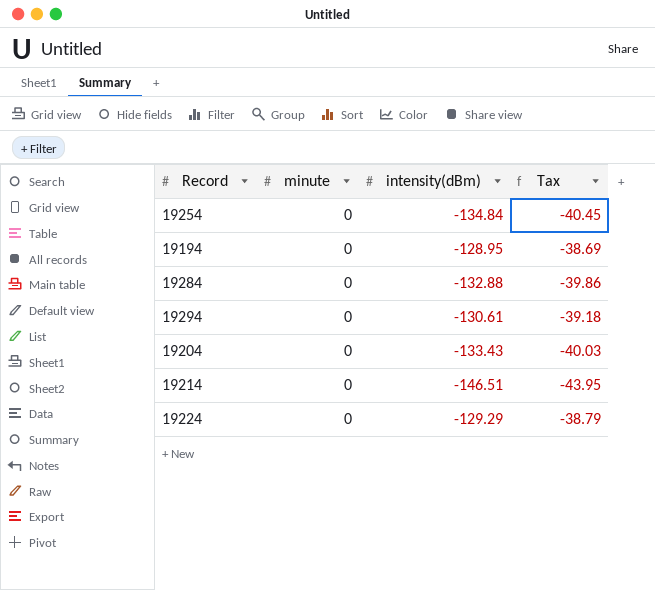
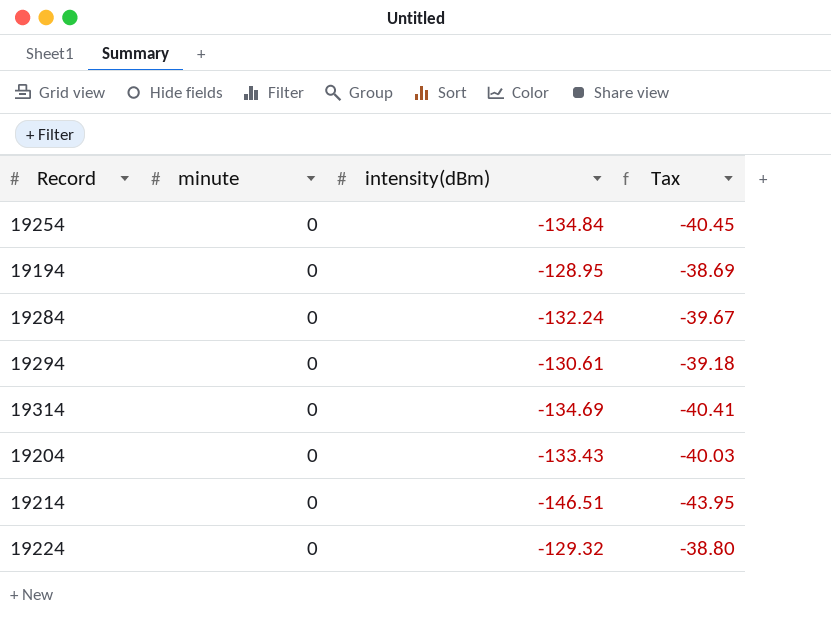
19284 | intensity(dBm): -132.88 -> -132.24
19284 | Tax: -39.86 -> -39.67
row 19314: none -> 0 | -134.69 | -40.41
19224 | intensity(dBm): -129.29 -> -129.32
19224 | Tax: -38.79 -> -38.80

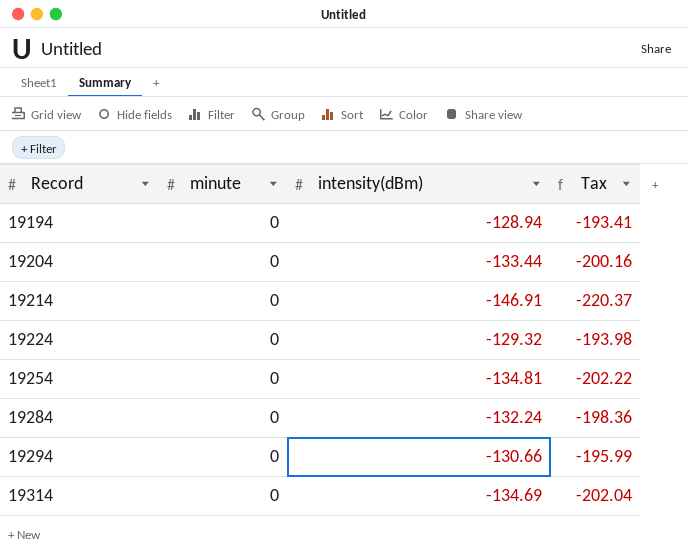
row order: none -> Record ascending
column Tax | formula: [intensity(dBm)] * 0.3 -> [intensity(dBm)] * 1.5
19194 | intensity(dBm): -128.95 -> -128.94
19204 | intensity(dBm): -133.43 -> -133.44
19214 | intensity(dBm): -146.51 -> -146.91
19254 | intensity(dBm): -134.84 -> -134.81
19294 | intensity(dBm): -130.61 -> -130.66

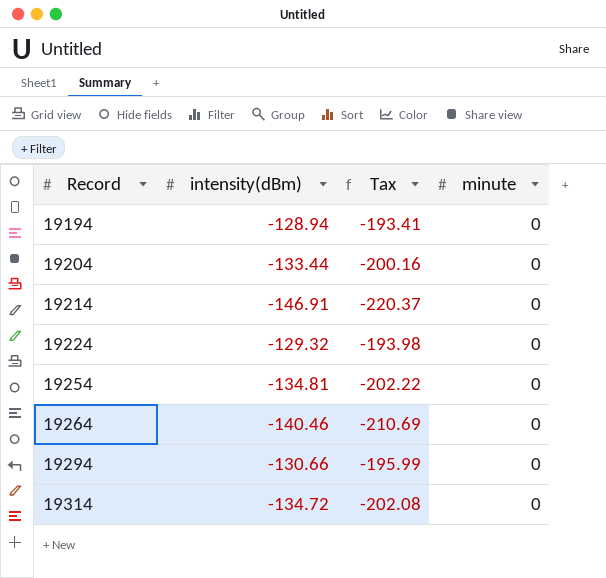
column minute | position: 2 -> 4
row 19284: 0 | -132.24 | -198.36 -> none
row 19264: none -> -140.46 | -210.69 | 0
19314 | intensity(dBm): -134.69 -> -134.72
19314 | Tax: -202.04 -> -202.08

